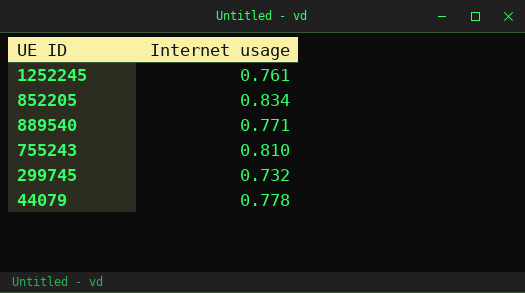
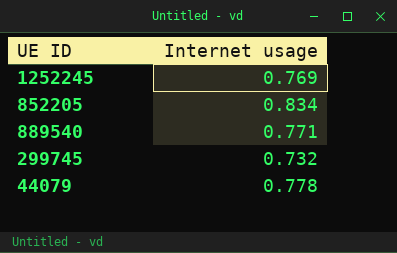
row 755243: 0.810 -> none
1252245 | Internet usage: 0.761 -> 0.769

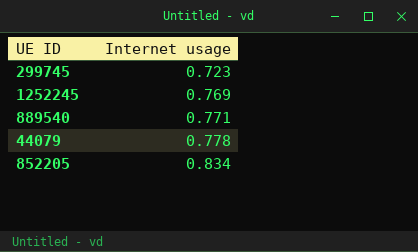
row order: none -> Internet usage ascending
299745 | Internet usage: 0.732 -> 0.723

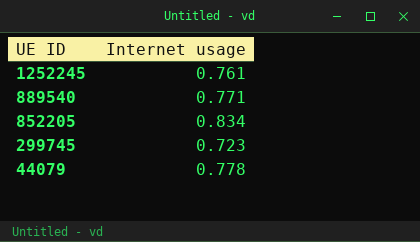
row order: Internet usage ascending -> UE ID descending
1252245 | Internet usage: 0.769 -> 0.761

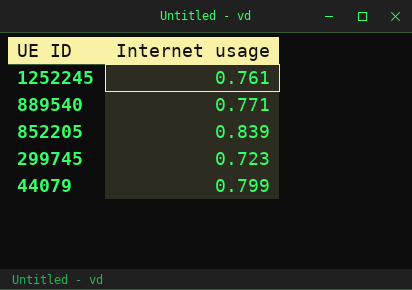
852205 | Internet usage: 0.834 -> 0.839
44079 | Internet usage: 0.778 -> 0.799

